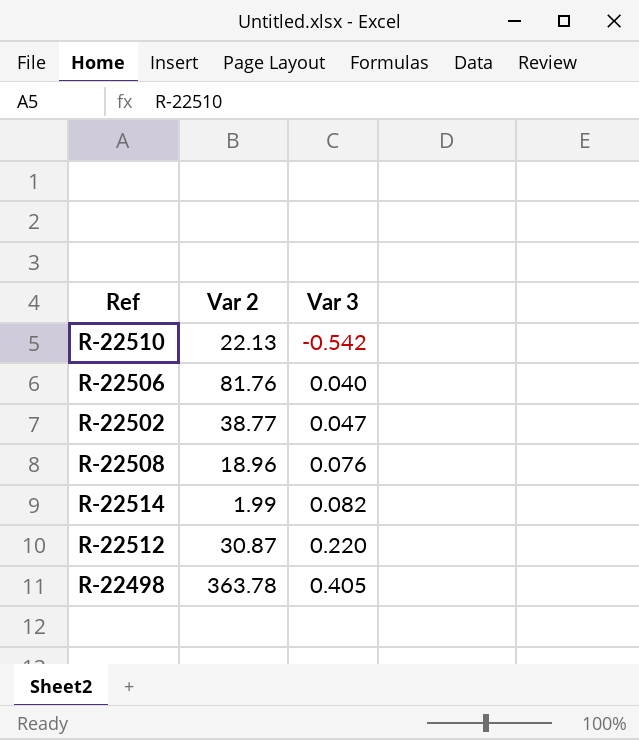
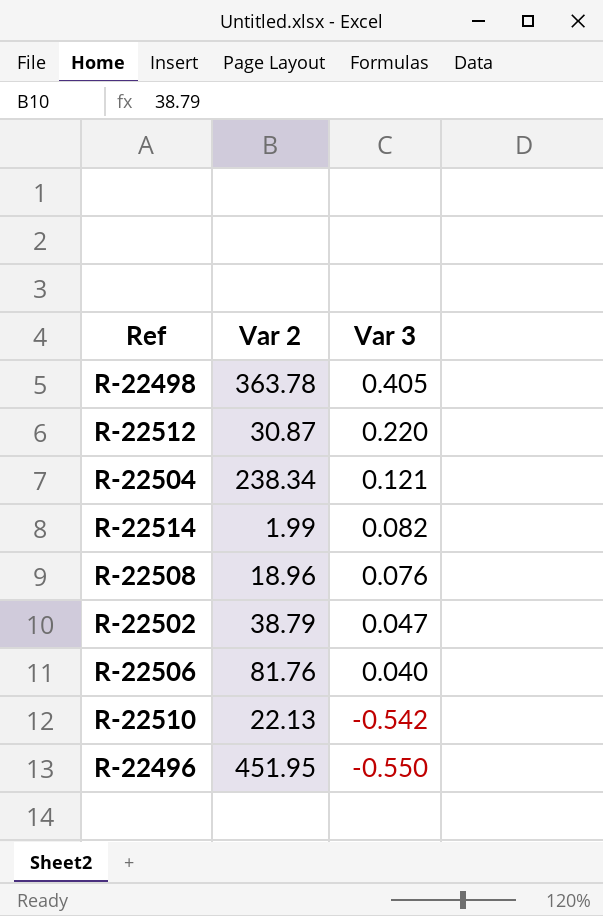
row order: Var 3 ascending -> Var 3 descending
row R-22504: none -> 238.34 | 0.121
R-22502 | Var 2: 38.77 -> 38.79
row R-22496: none -> 451.95 | -0.550

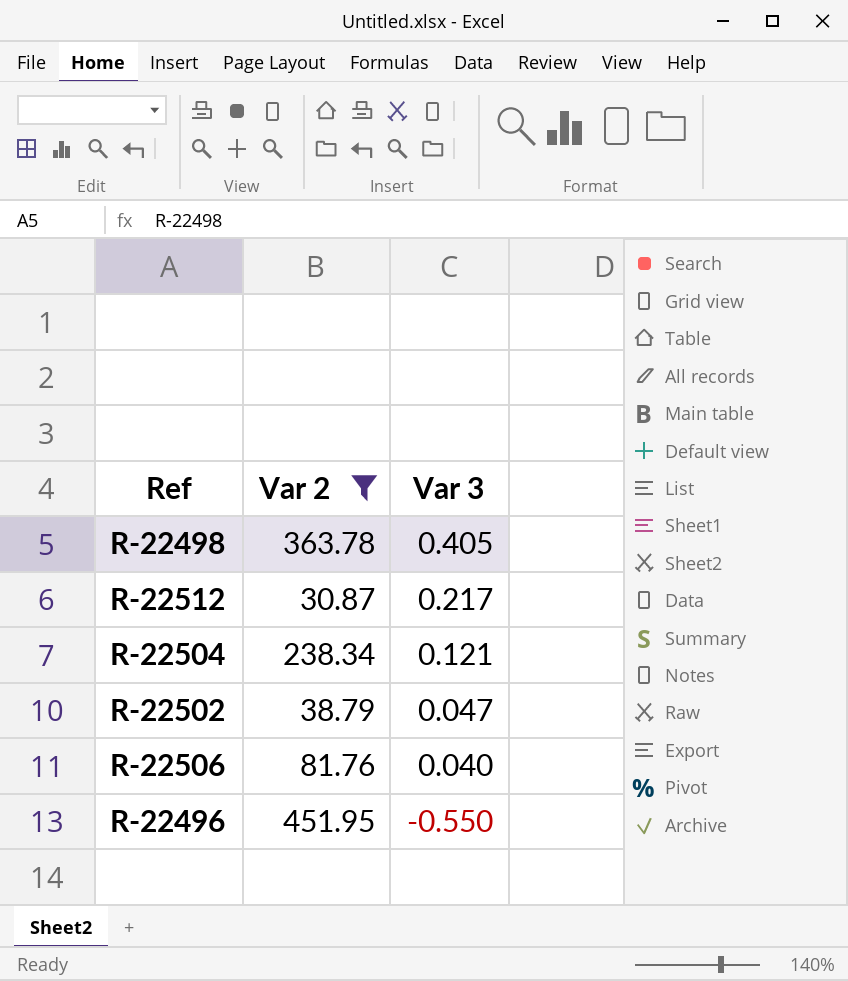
filter: none -> Var 2 >= 30.87
R-22512 | Var 3: 0.220 -> 0.217

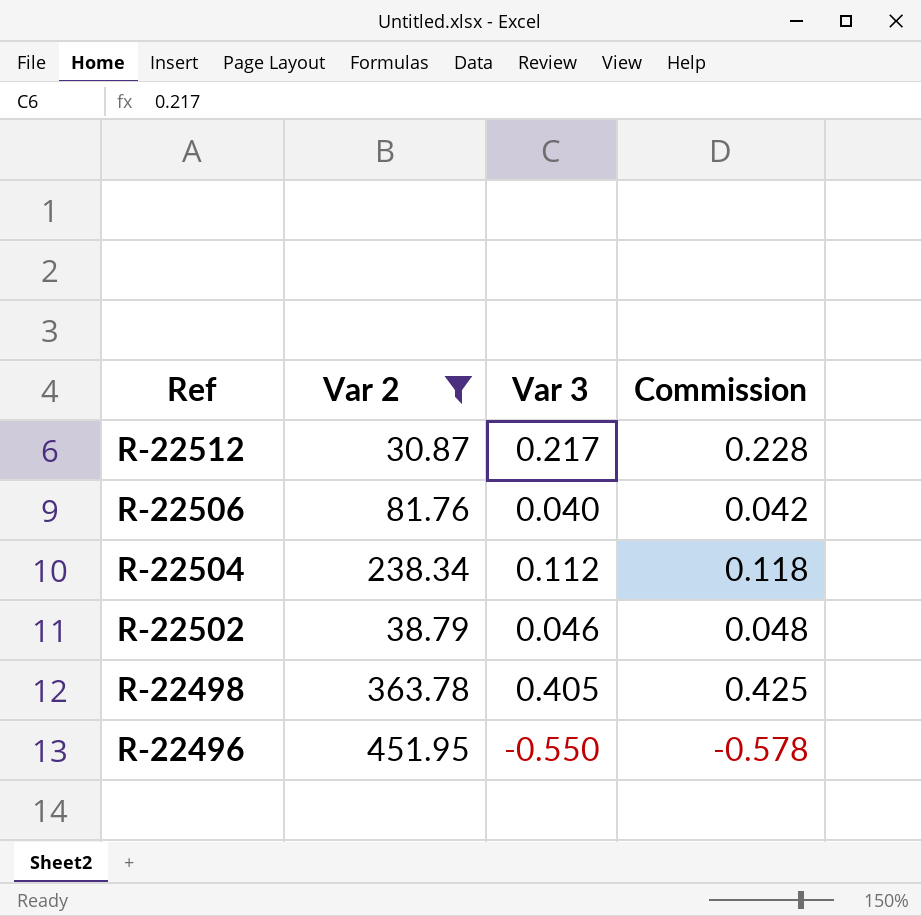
row order: Var 3 descending -> Ref descending
column Commission | formula: none -> [Var 3] * 1.05
R-22504 | Var 3: 0.121 -> 0.112
R-22502 | Var 3: 0.047 -> 0.046

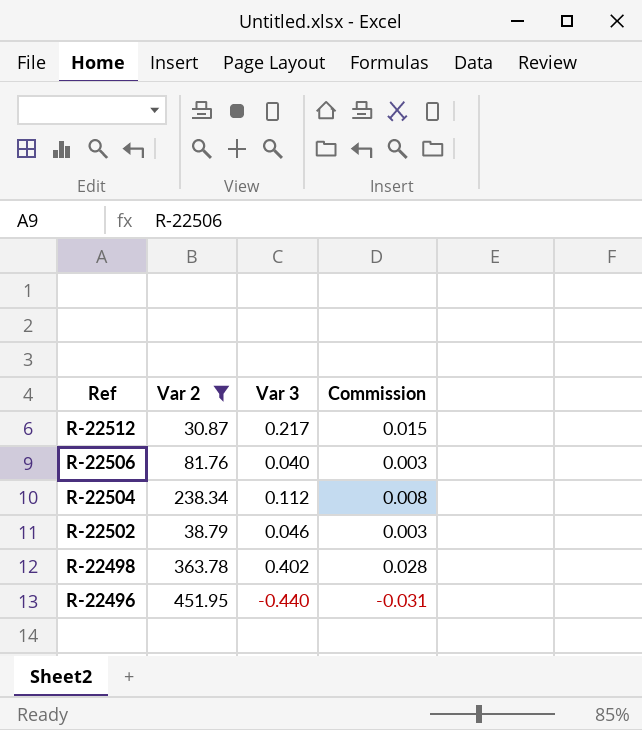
column Commission | formula: [Var 3] * 1.05 -> [Var 3] * 0.07
R-22498 | Var 3: 0.405 -> 0.402
R-22496 | Var 3: -0.550 -> -0.440

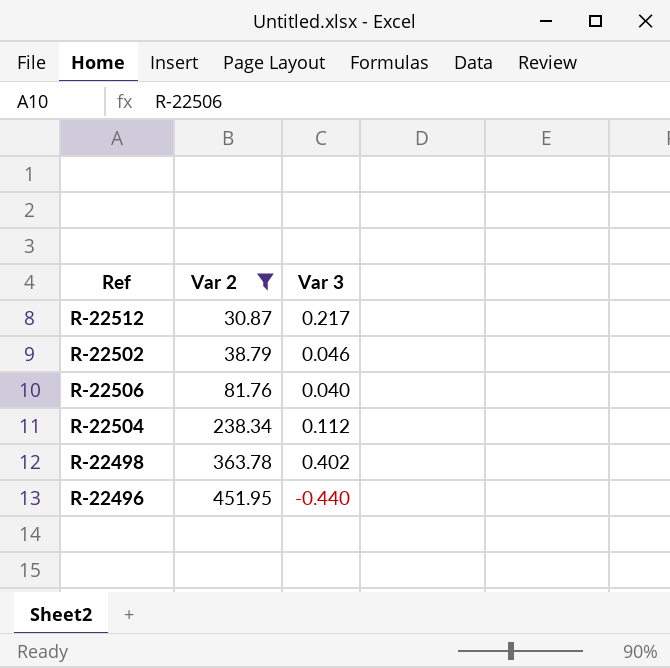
row order: Ref descending -> Var 2 ascending
column Commission | formula: [Var 3] * 0.07 -> none

